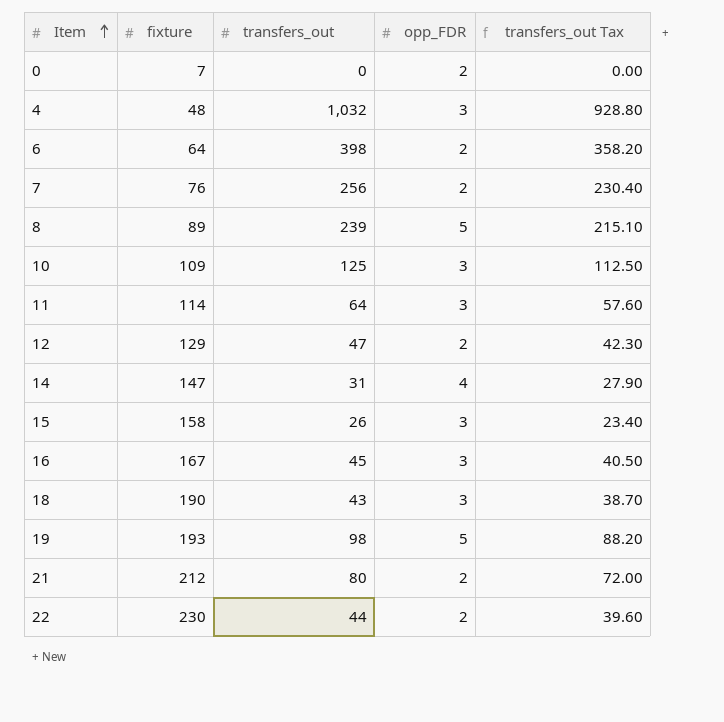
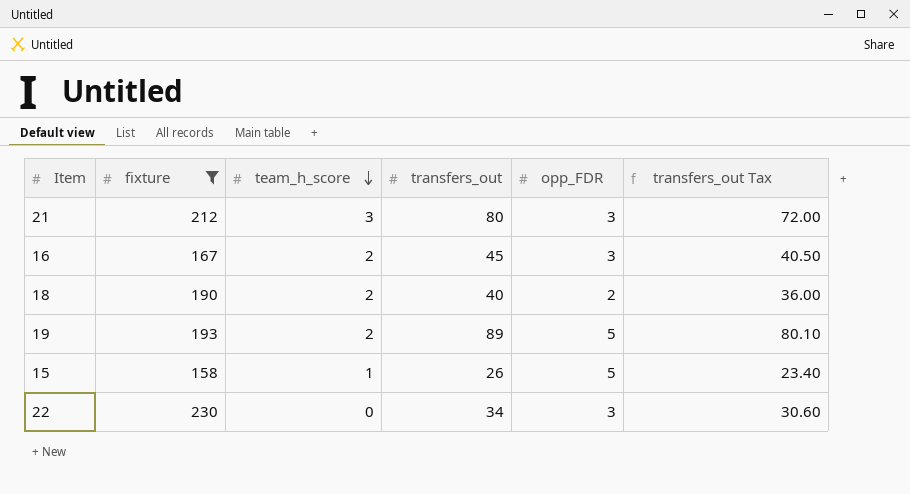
filter: none -> fixture >= 158
row order: Item ascending -> team_h_score descending
column team_h_score | position: none -> 3
21 | opp_FDR: 2 -> 3
18 | transfers_out: 43 -> 40
18 | opp_FDR: 3 -> 2
18 | transfers_out Tax: 38.70 -> 36.00
19 | transfers_out: 98 -> 89
19 | transfers_out Tax: 88.20 -> 80.10
15 | opp_FDR: 3 -> 5
22 | transfers_out: 44 -> 34
22 | opp_FDR: 2 -> 3
22 | transfers_out Tax: 39.60 -> 30.60

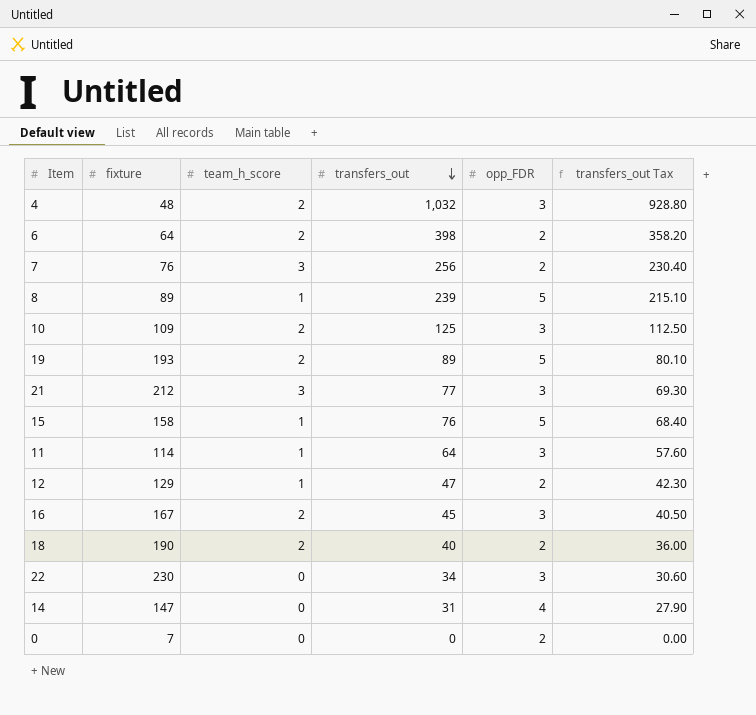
filter: fixture >= 158 -> none
row order: team_h_score descending -> transfers_out descending
21 | transfers_out: 80 -> 77
21 | transfers_out Tax: 72.00 -> 69.30
15 | transfers_out: 26 -> 76
15 | transfers_out Tax: 23.40 -> 68.40

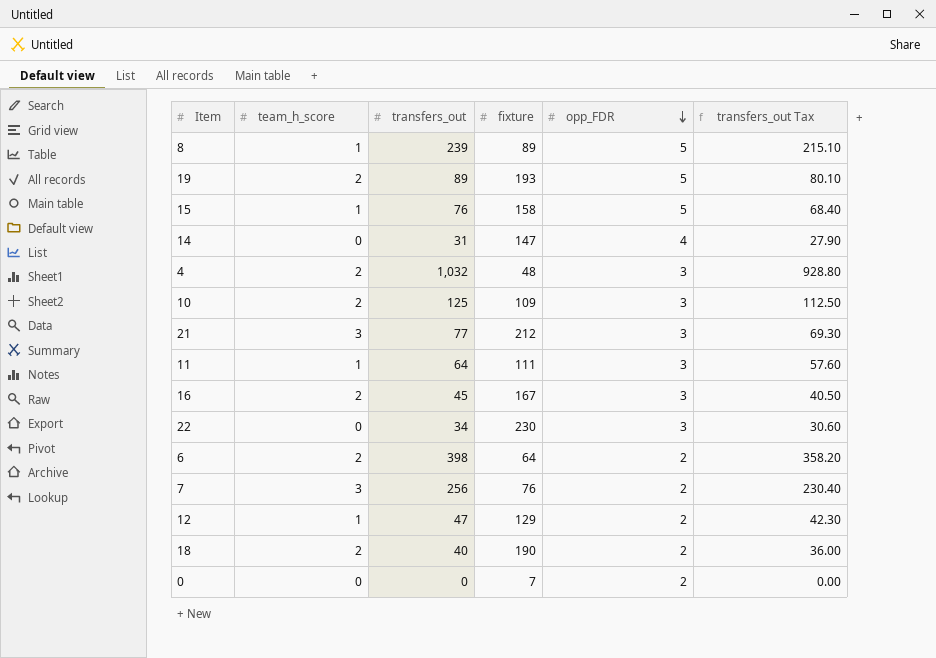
row order: transfers_out descending -> opp_FDR descending
column fixture | position: 2 -> 4
11 | fixture: 114 -> 111

